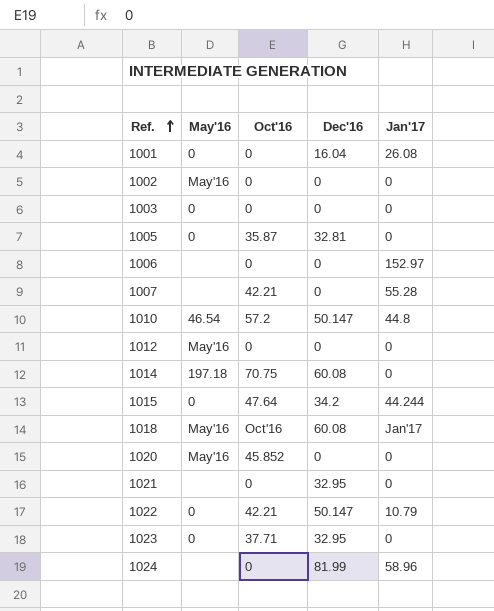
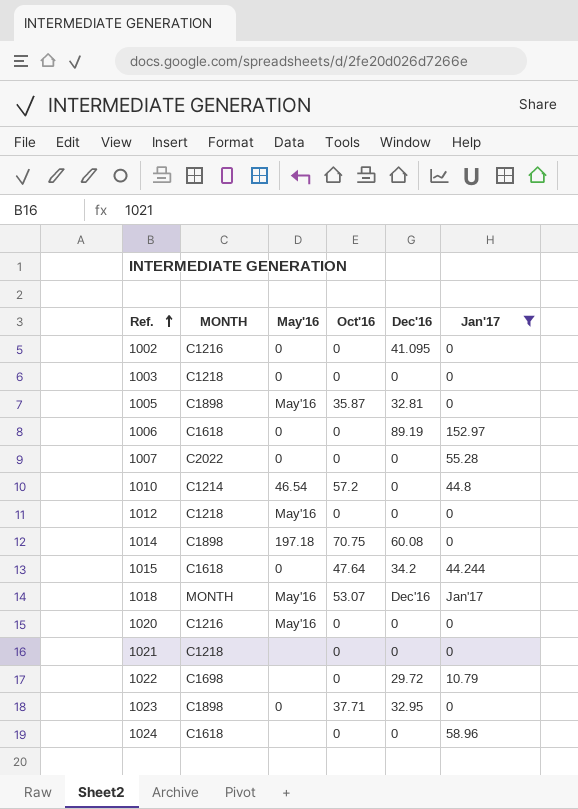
filter: none -> Jan'17 != 26.08
column MONTH | position: none -> 2
1002 | May'16: May'16 -> 0
1002 | Dec'16: 0 -> 41.095
1005 | May'16: 0 -> May'16
1006 | May'16: none -> 0
1006 | Dec'16: 0 -> 89.19
1007 | May'16: none -> 0
1007 | Oct'16: 42.21 -> 0
1010 | Dec'16: 50.147 -> 0
1018 | Oct'16: Oct'16 -> 53.07
1018 | Dec'16: 60.08 -> Dec'16
1020 | Oct'16: 45.852 -> 0
1021 | Dec'16: 32.95 -> 0
1022 | May'16: 0 -> none
1022 | Oct'16: 42.21 -> 0
1022 | Dec'16: 50.147 -> 29.72
1024 | Dec'16: 81.99 -> 0

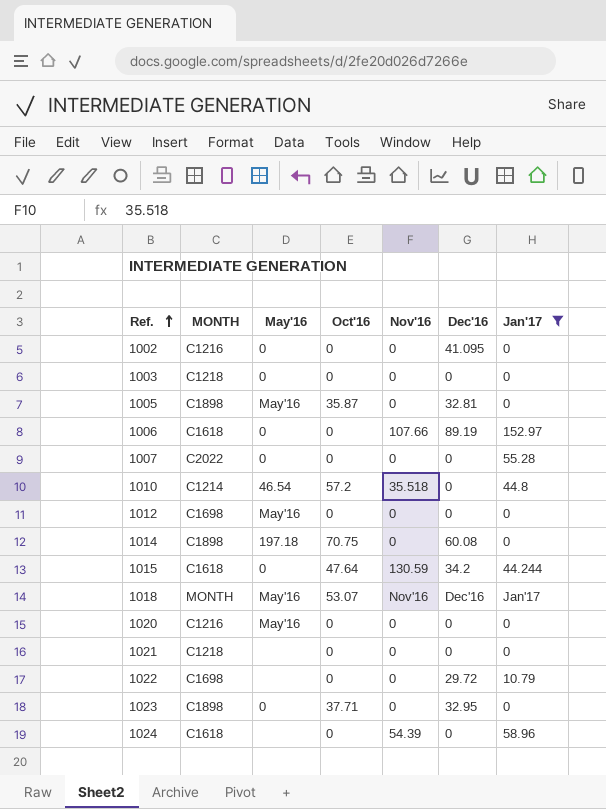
column Nov'16 | position: none -> 5
1012 | MONTH: C1218 -> C1698

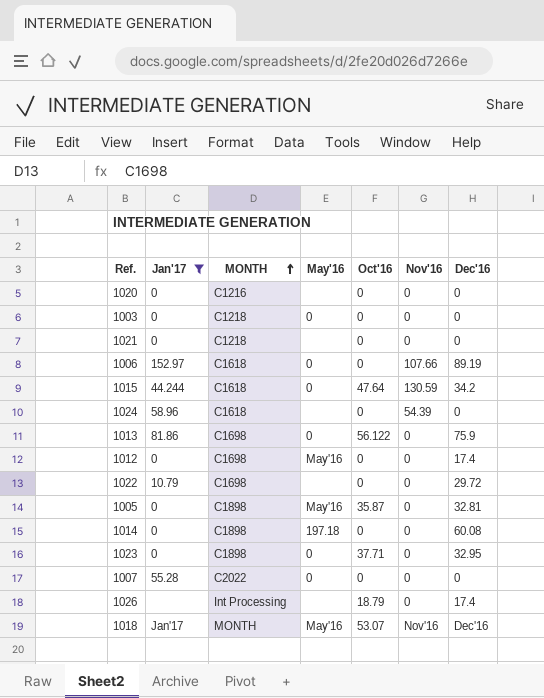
row order: Ref. ascending -> MONTH ascending
column Jan'17 | position: 7 -> 2
row 1002: C1216 | 0 | 0 | 0 | 41.095 | 0 -> none
row 1010: C1214 | 46.54 | 57.2 | 35.518 | 0 | 44.8 -> none
1020 | May'16: May'16 -> none
row 1013: none -> 81.86 | C1698 | 0 | 56.122 | 0 | 75.9
1012 | Dec'16: 0 -> 17.4
1014 | Oct'16: 70.75 -> 0
row 1026: none -> none | Int Processing | none | 18.79 | 0 | 17.4

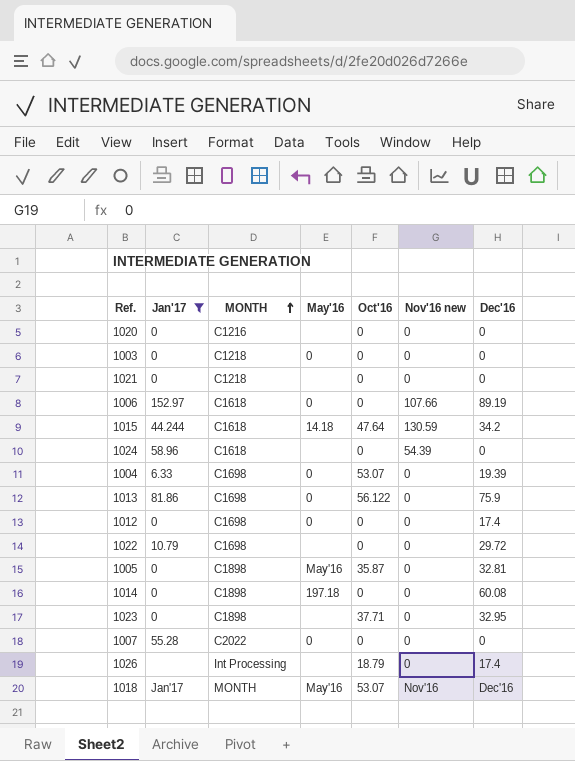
column name: Nov'16 -> Nov'16 new
1015 | May'16: 0 -> 14.18
row 1004: none -> 6.33 | C1698 | 0 | 53.07 | 0 | 19.39
1012 | May'16: May'16 -> 0
1023 | May'16: 0 -> none

